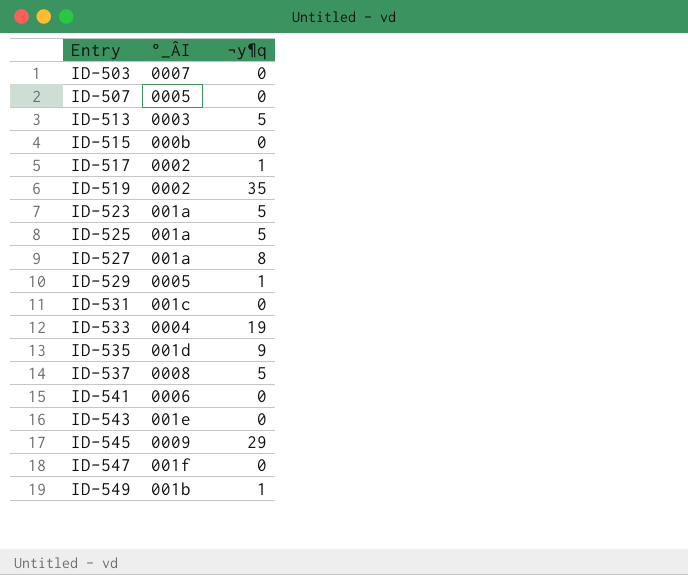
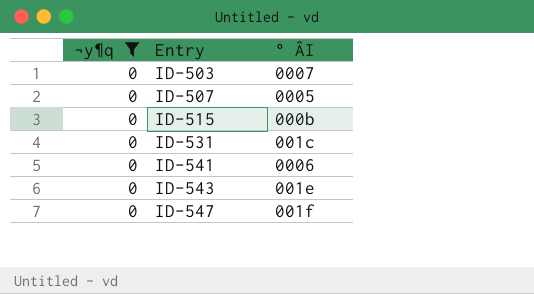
filter: none -> ¬y¶q = 0
column ¬y¶q | position: 3 -> 1
column name: °_ÂI -> ° ÂI

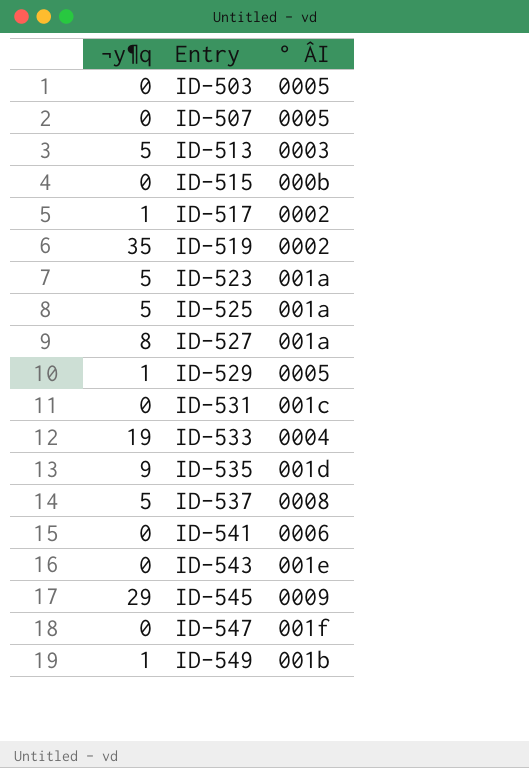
filter: ¬y¶q = 0 -> none
ID-503 | ° ÂI: 0007 -> 0005

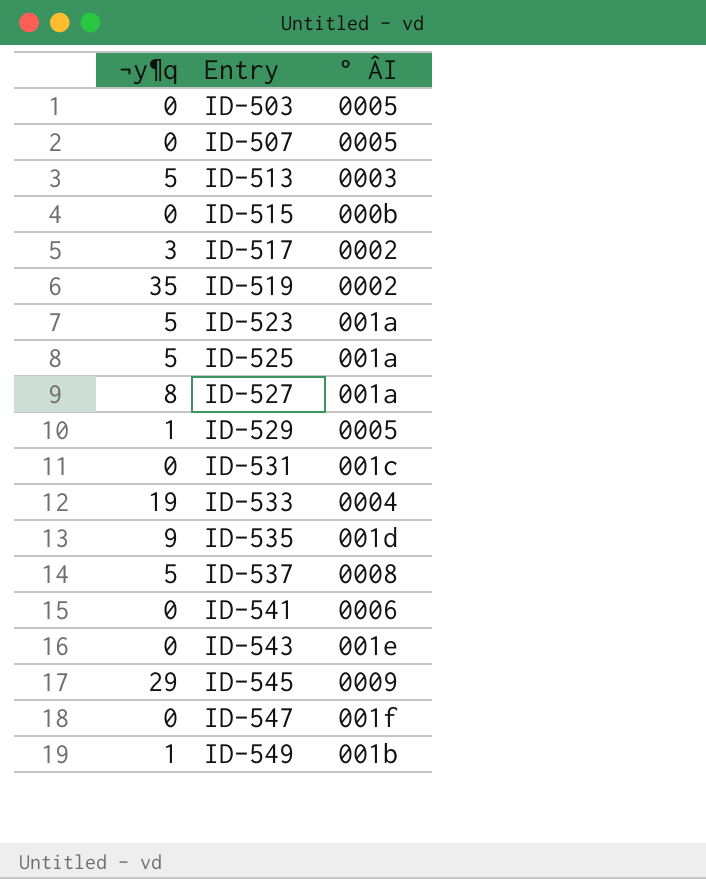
ID-517 | ¬y¶q: 1 -> 3

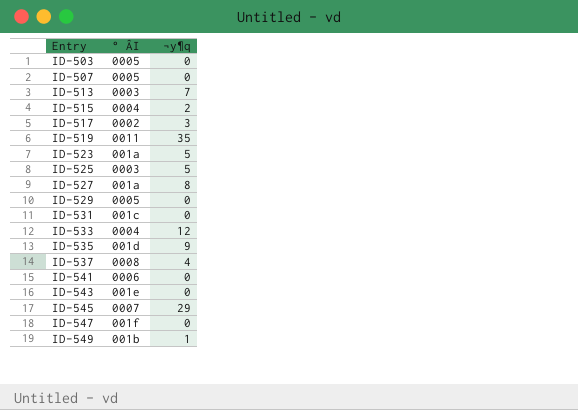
column ¬y¶q | position: 1 -> 3
ID-513 | ¬y¶q: 5 -> 7
ID-515 | ° ÂI: 000b -> 0004
ID-515 | ¬y¶q: 0 -> 2
ID-519 | ° ÂI: 0002 -> 0011
ID-525 | ° ÂI: 001a -> 0003
ID-529 | ¬y¶q: 1 -> 0
ID-533 | ¬y¶q: 19 -> 12
ID-537 | ¬y¶q: 5 -> 4
ID-545 | ° ÂI: 0009 -> 0007

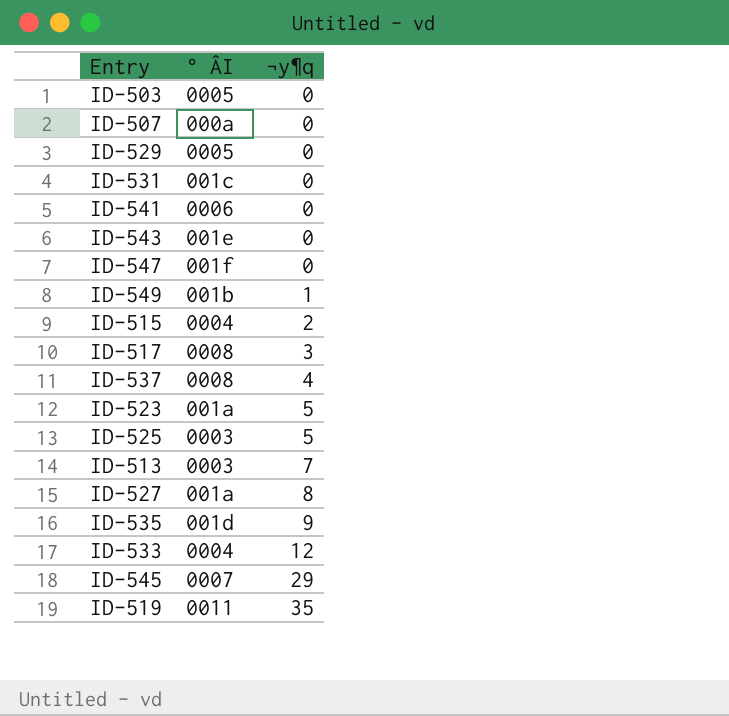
row order: Entry ascending -> ¬y¶q ascending
ID-507 | ° ÂI: 0005 -> 000a
ID-517 | ° ÂI: 0002 -> 0008

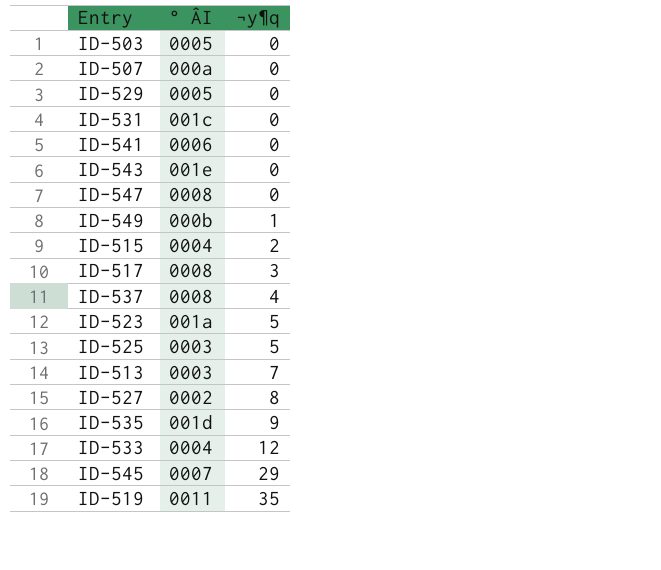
ID-547 | ° ÂI: 001f -> 0008
ID-549 | ° ÂI: 001b -> 000b
ID-527 | ° ÂI: 001a -> 0002

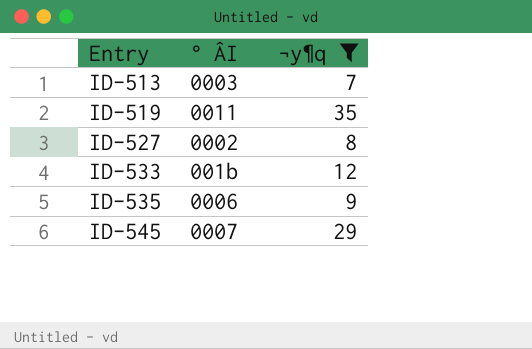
filter: none -> ¬y¶q >= 7
row order: ¬y¶q ascending -> Entry ascending
ID-533 | ° ÂI: 0004 -> 001b
ID-535 | ° ÂI: 001d -> 0006

